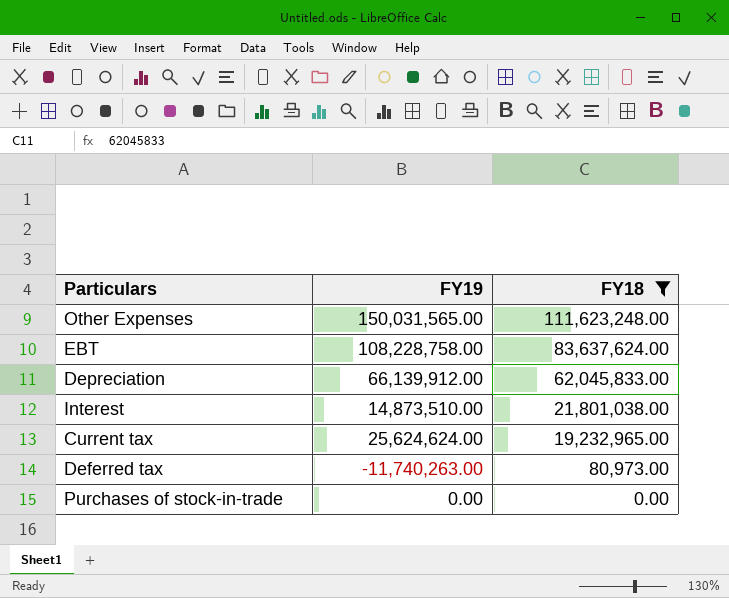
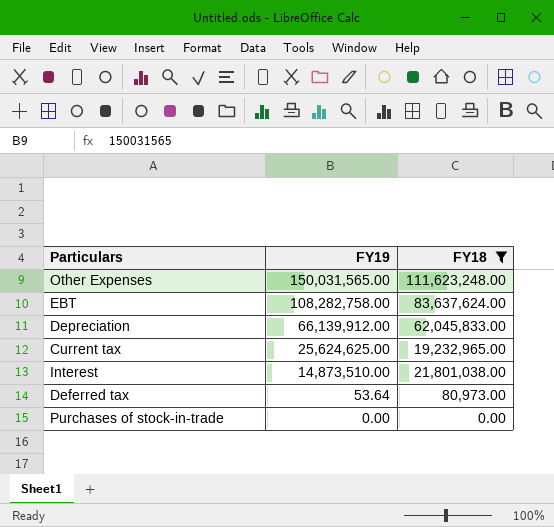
row order: FY18 descending -> FY19 descending
EBT | FY19: 108,228,758.00 -> 108,282,758.00
Current tax | FY19: 25,624,624.00 -> 25,624,625.00
Deferred tax | FY19: -11,740,263.00 -> 53.64

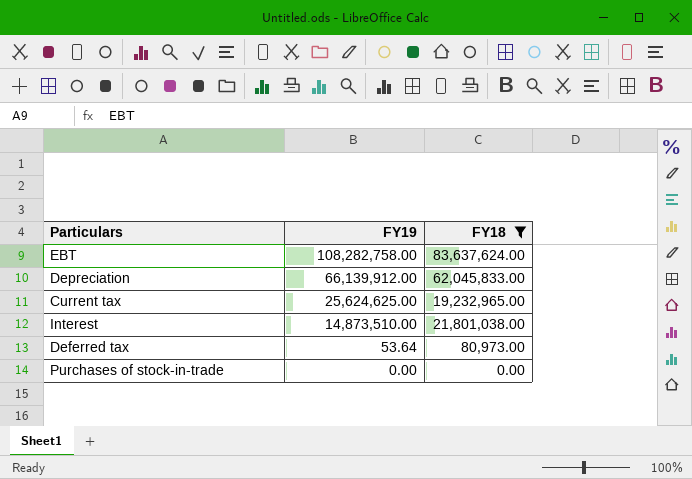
row Other Expenses: 150,031,565.00 | 111,623,248.00 -> none

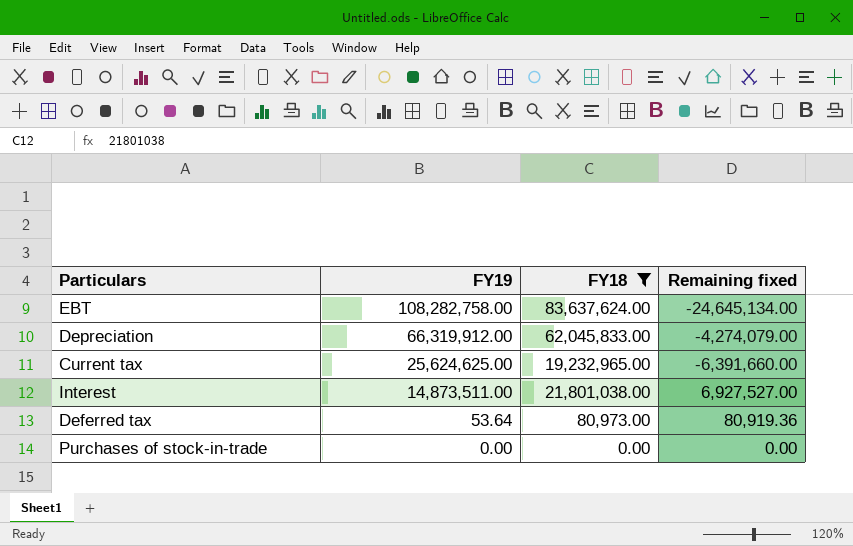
column Remaining fixed | formula: none -> [FY18] - [FY19]
Depreciation | FY19: 66,139,912.00 -> 66,319,912.00
Interest | FY19: 14,873,510.00 -> 14,873,511.00

